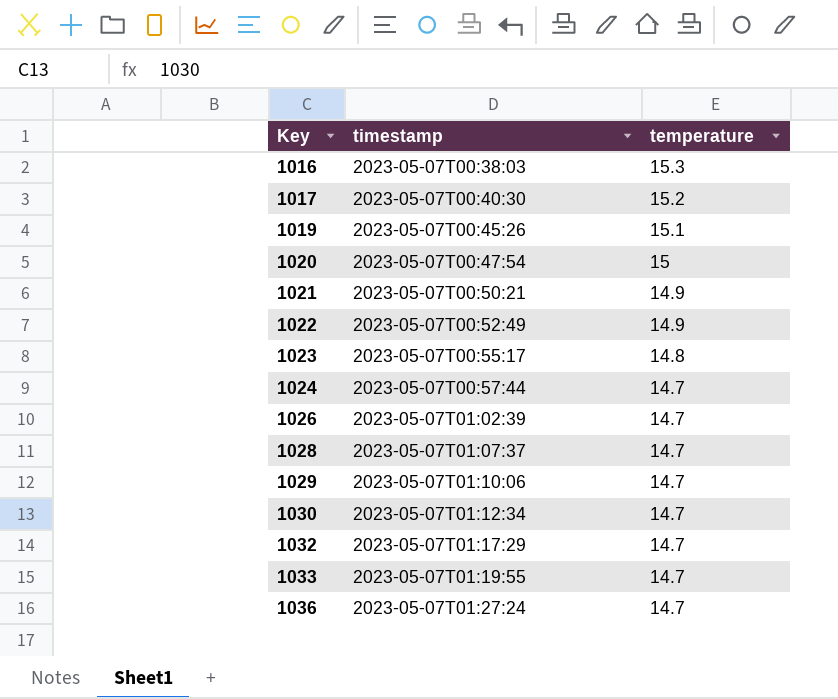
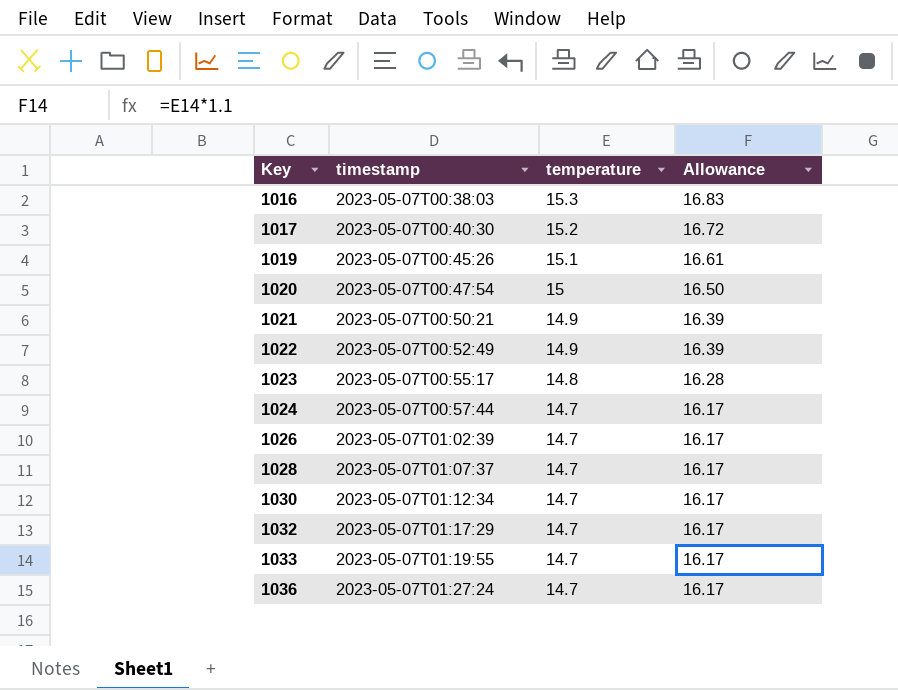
column Allowance | formula: none -> [temperature] * 1.1
row 1029: 2023-05-07T01:10:06 | 14.7 -> none

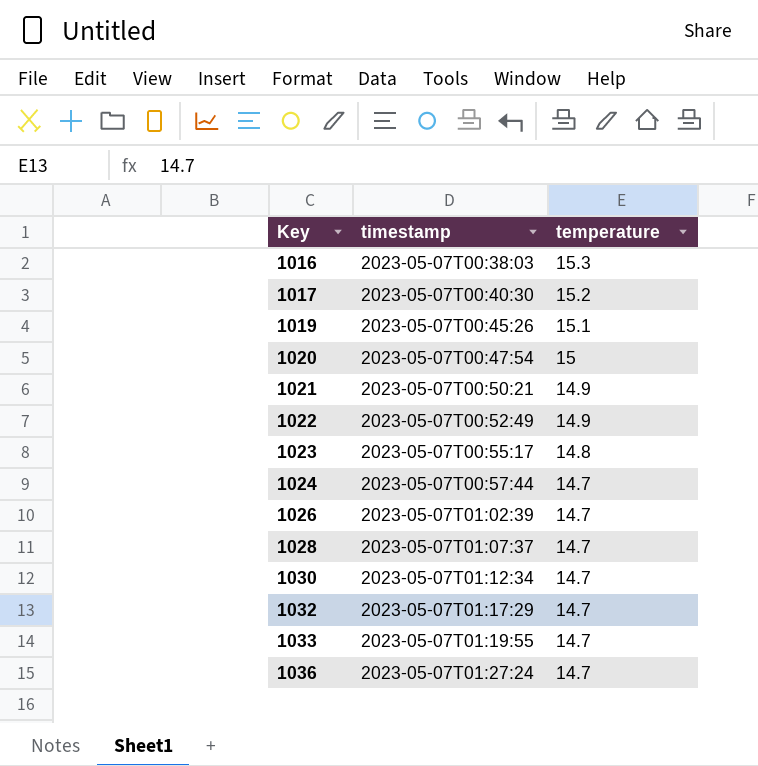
column Allowance | formula: [temperature] * 1.1 -> none

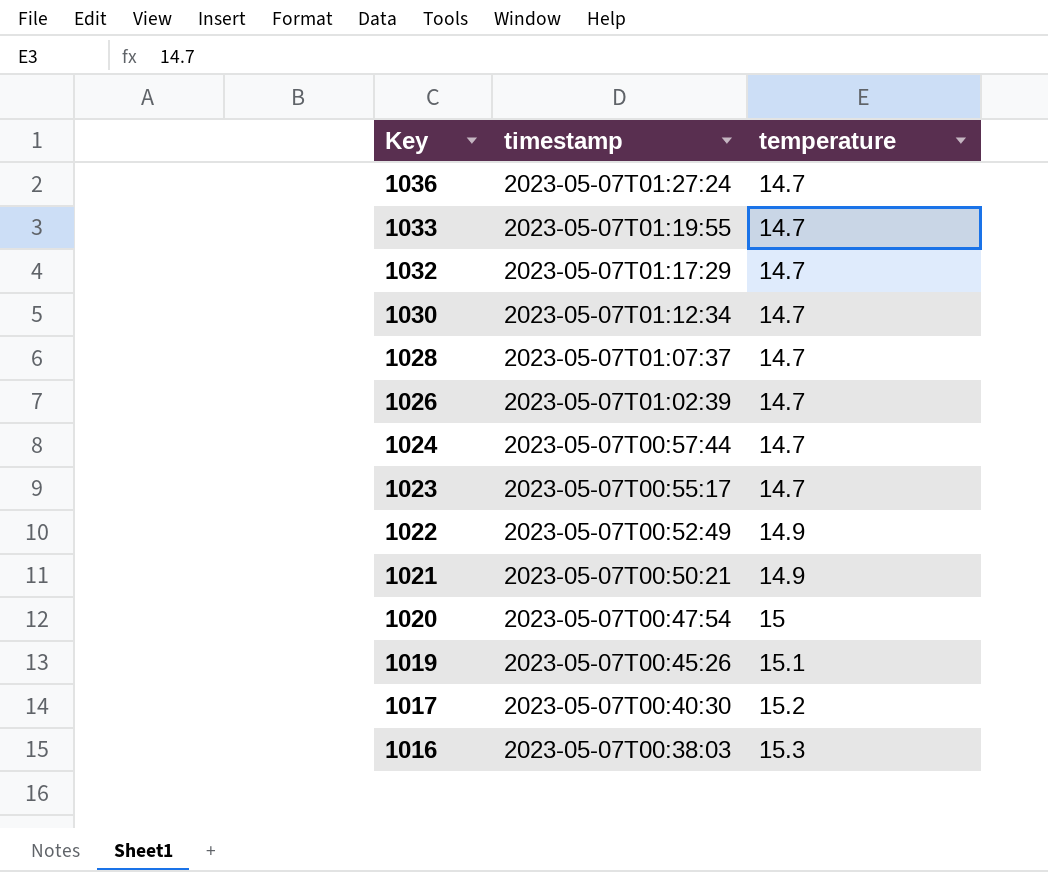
row order: Key ascending -> Key descending
1023 | temperature: 14.8 -> 14.7

